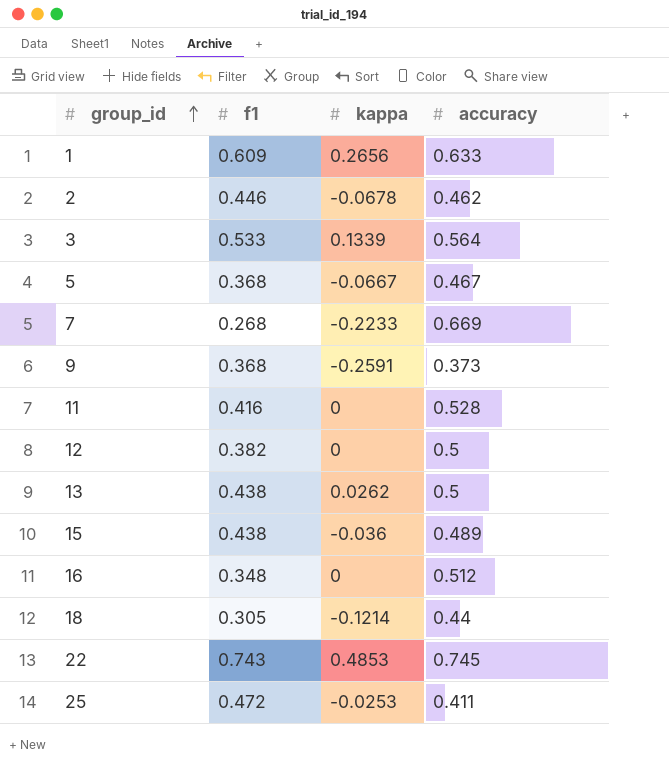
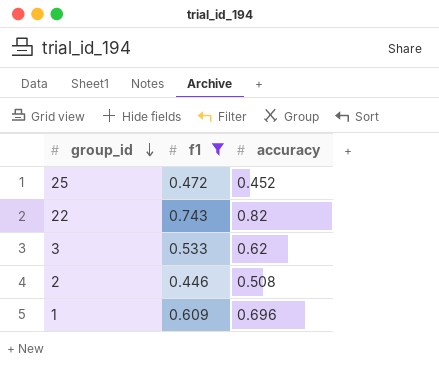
filter: none -> f1 >= 0.446
row order: group_id ascending -> group_id descending
column kappa | position: 3 -> none
25 | accuracy: 0.411 -> 0.452
22 | accuracy: 0.745 -> 0.82
3 | accuracy: 0.564 -> 0.62
2 | accuracy: 0.462 -> 0.508
1 | accuracy: 0.633 -> 0.696

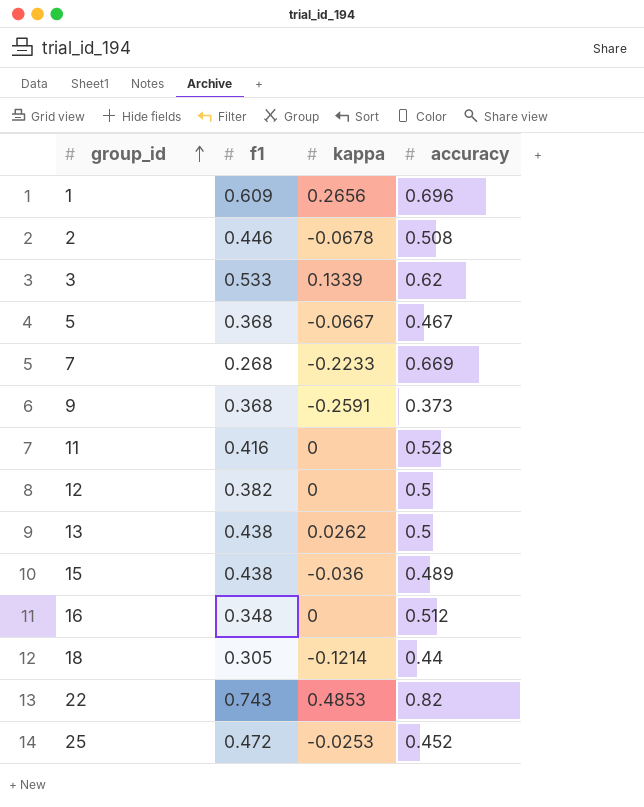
filter: f1 >= 0.446 -> none
row order: group_id descending -> group_id ascending
column kappa | position: none -> 3

